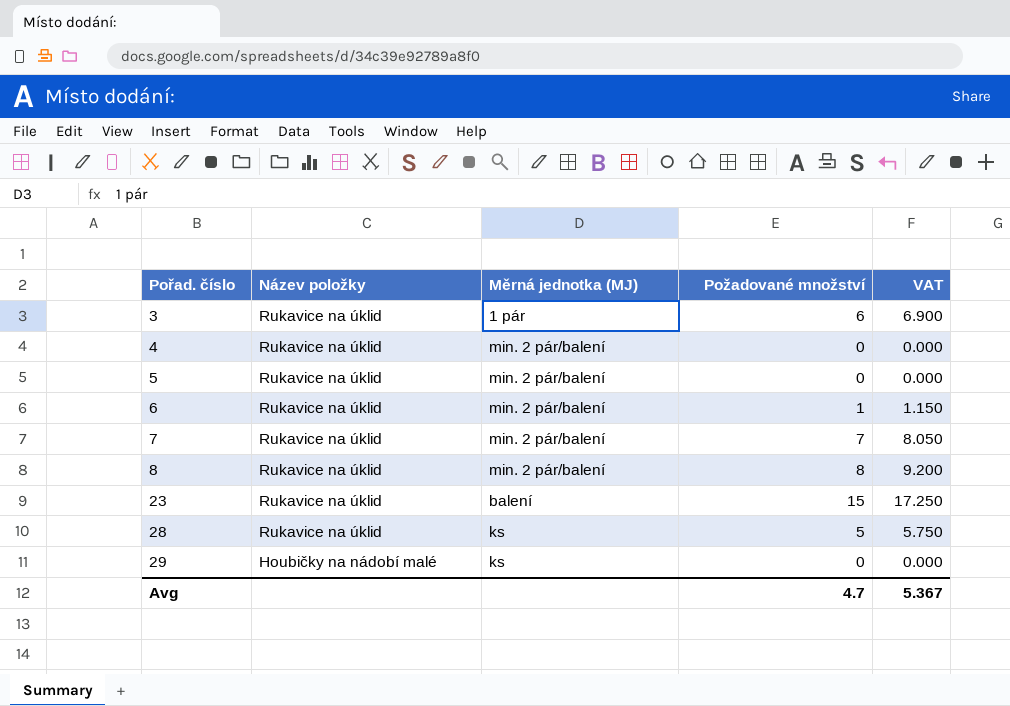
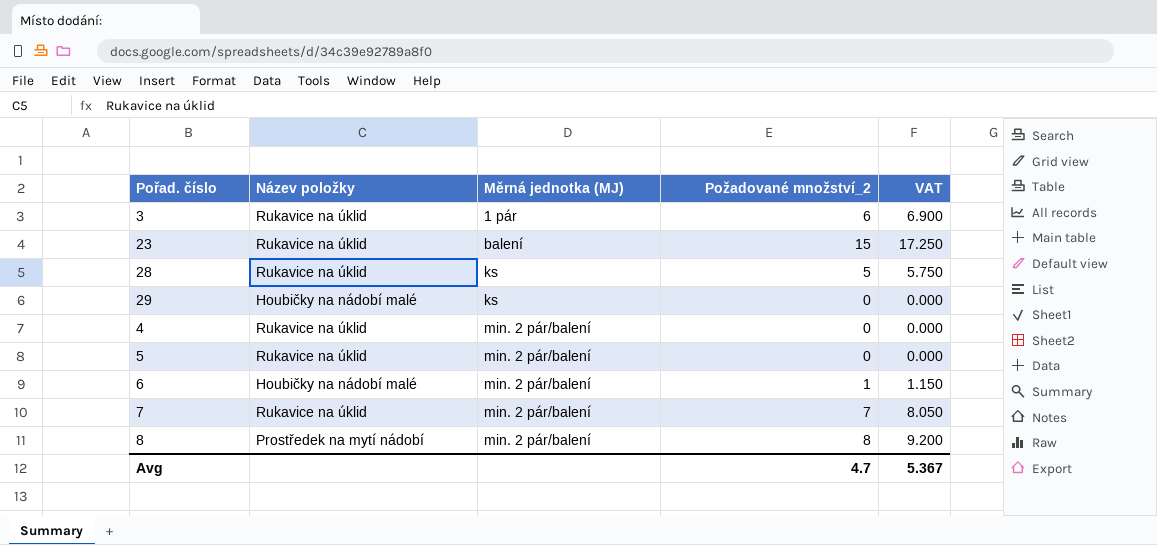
row order: Pořad. číslo ascending -> Měrná jednotka (MJ) ascending
column name: Požadované množství -> Požadované množství_2
6 | Název položky: Rukavice na úklid -> Houbičky na nádobí malé
8 | Název položky: Rukavice na úklid -> Prostředek na mytí nádobí

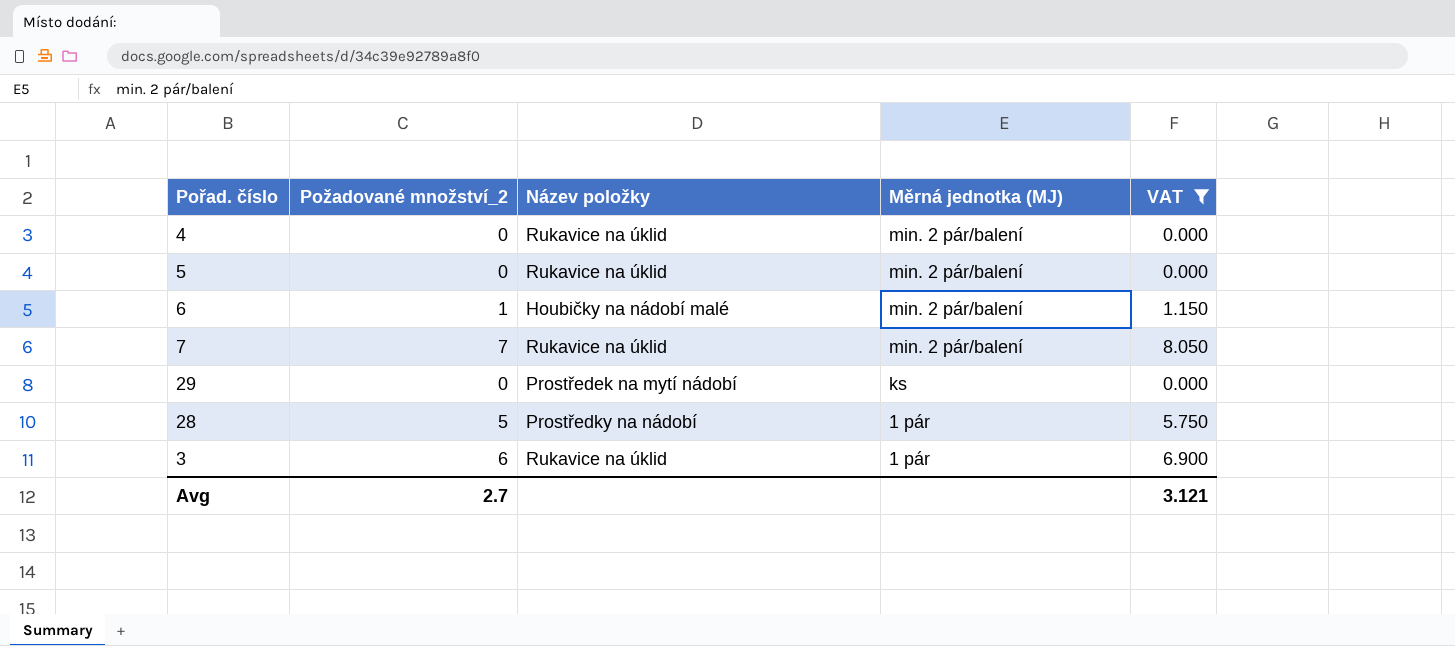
filter: none -> VAT <= 8.050
row order: Měrná jednotka (MJ) ascending -> Měrná jednotka (MJ) descending
column Požadované množství_2 | position: 4 -> 2
29 | Název položky: Houbičky na nádobí malé -> Prostředek na mytí nádobí
28 | Název položky: Rukavice na úklid -> Prostředky na nádobí
28 | Měrná jednotka (MJ): ks -> 1 pár
Avg | Požadované množství_2: 4.7 -> 2.7
Avg | VAT: 5.367 -> 3.121

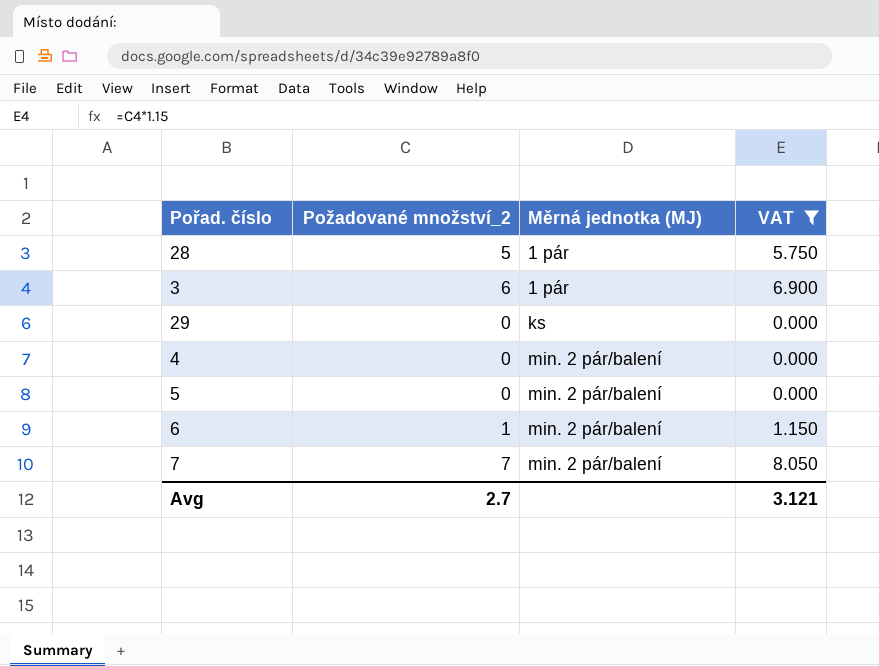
row order: Měrná jednotka (MJ) descending -> Měrná jednotka (MJ) ascending
column Název položky | position: 3 -> none

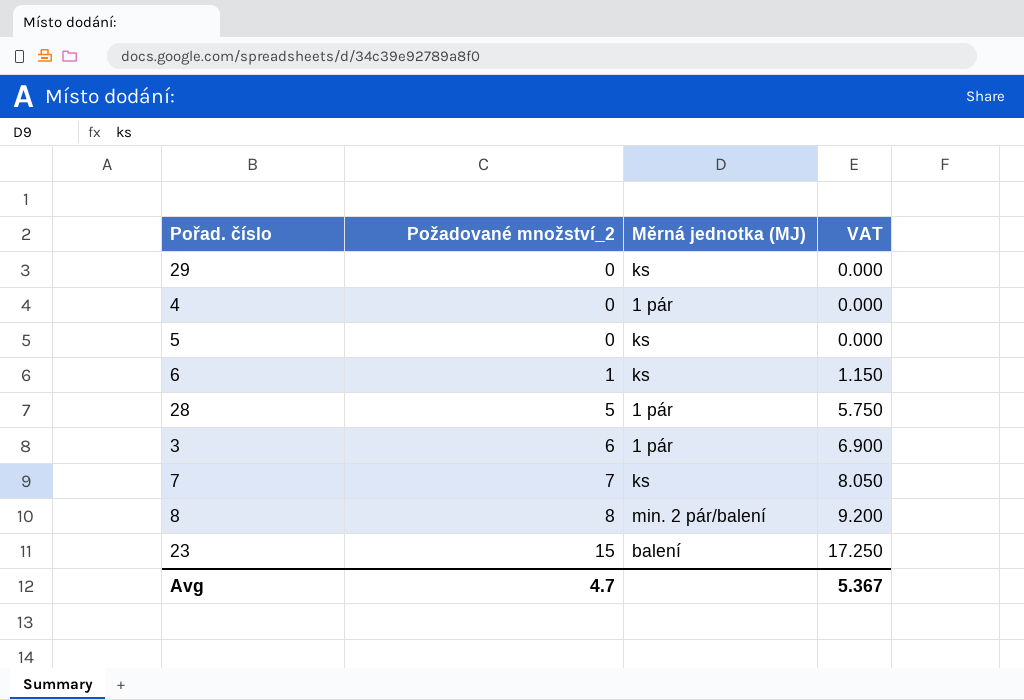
filter: VAT <= 8.050 -> none
row order: Měrná jednotka (MJ) ascending -> Požadované množství_2 ascending
4 | Měrná jednotka (MJ): min. 2 pár/balení -> 1 pár
5 | Měrná jednotka (MJ): min. 2 pár/balení -> ks
6 | Měrná jednotka (MJ): min. 2 pár/balení -> ks
7 | Měrná jednotka (MJ): min. 2 pár/balení -> ks
Avg | Požadované množství_2: 2.7 -> 4.7
Avg | VAT: 3.121 -> 5.367

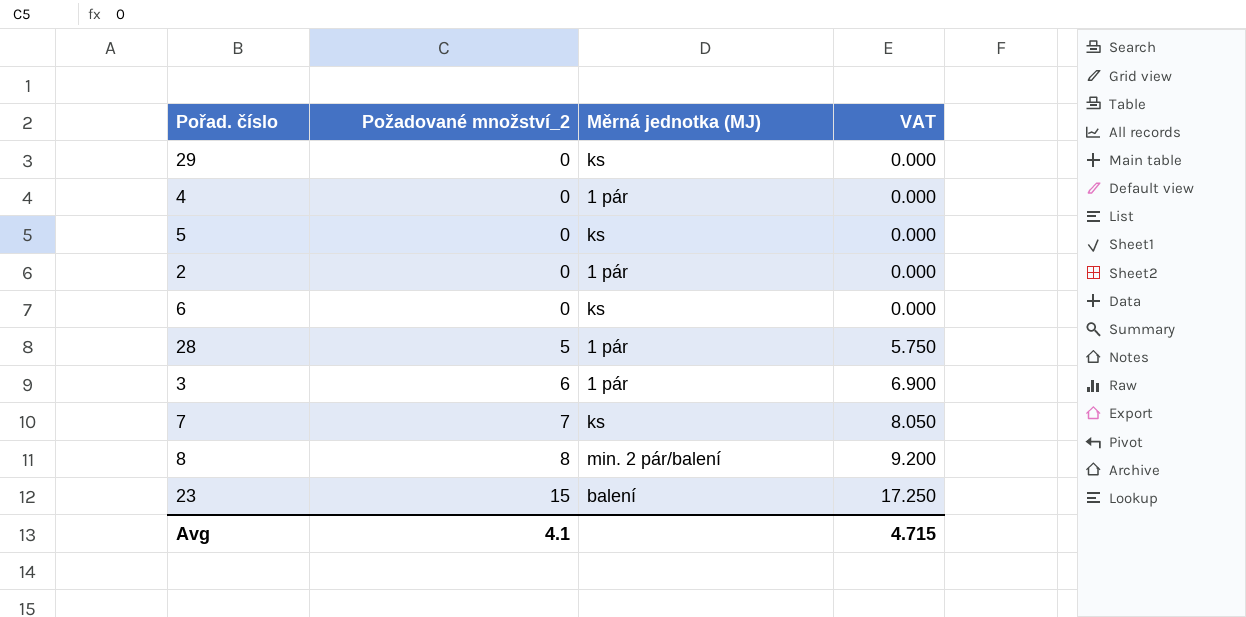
row 2: none -> 0 | 1 pár | 0.000
6 | Požadované množství_2: 1 -> 0
6 | VAT: 1.150 -> 0.000
Avg | Požadované množství_2: 4.7 -> 4.1
Avg | VAT: 5.367 -> 4.715

